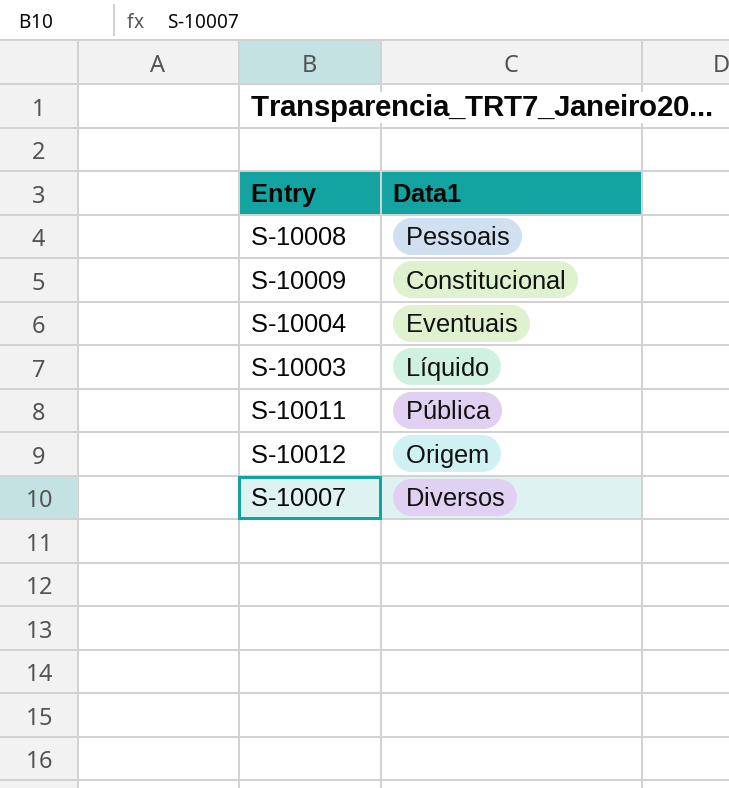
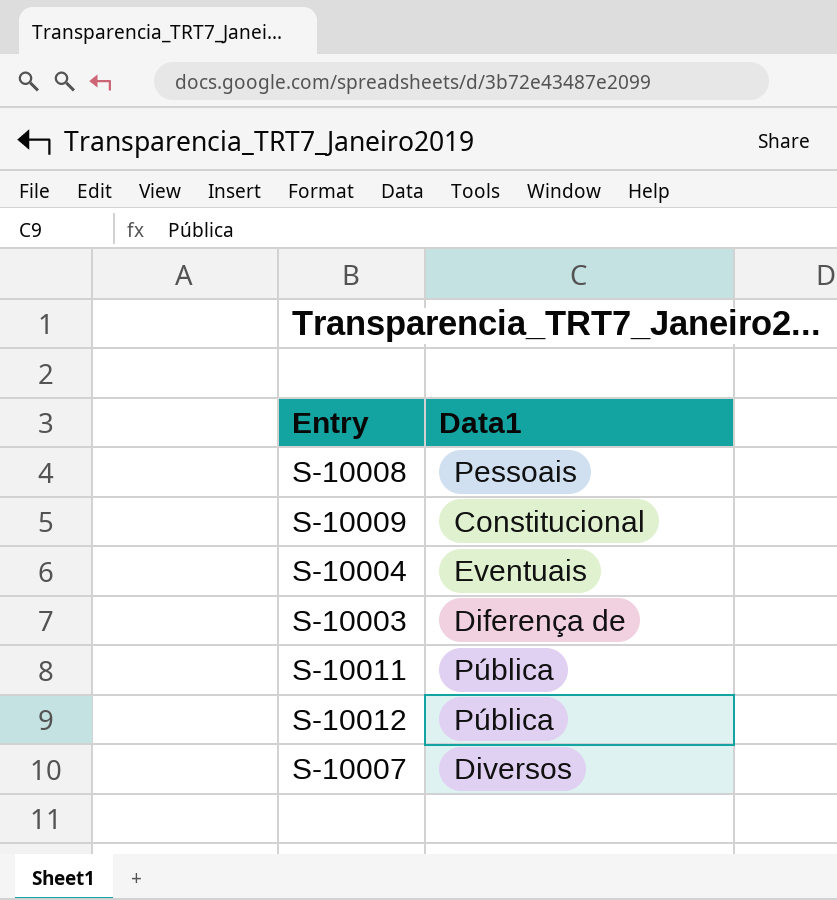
S-10003 | Data1: Líquido -> Diferença de
S-10012 | Data1: Origem -> Pública

